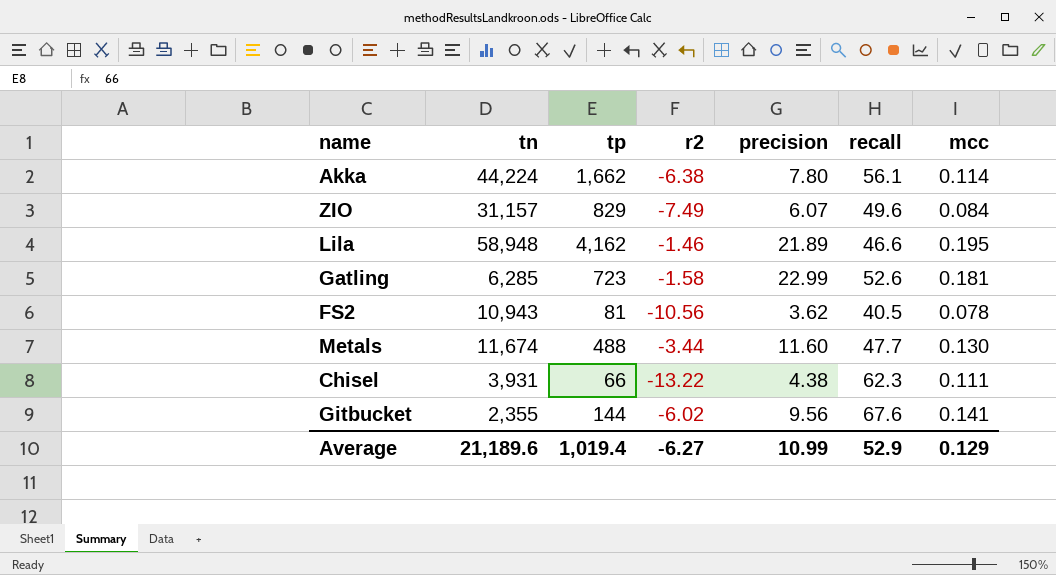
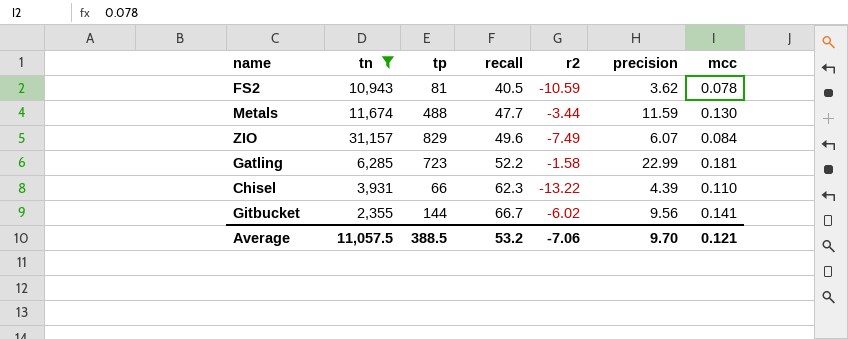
filter: none -> tn <= 31,157
row order: none -> recall ascending
column recall | position: 6 -> 4
FS2 | r2: -10.56 -> -10.59
Metals | precision: 11.60 -> 11.59
Gatling | recall: 52.6 -> 52.2
Chisel | precision: 4.38 -> 4.39
Chisel | mcc: 0.111 -> 0.110
Gitbucket | recall: 67.6 -> 66.7
Average | tn: 21,189.6 -> 11,057.5
Average | tp: 1,019.4 -> 388.5
Average | recall: 52.9 -> 53.2
Average | r2: -6.27 -> -7.06
Average | precision: 10.99 -> 9.70
Average | mcc: 0.129 -> 0.121

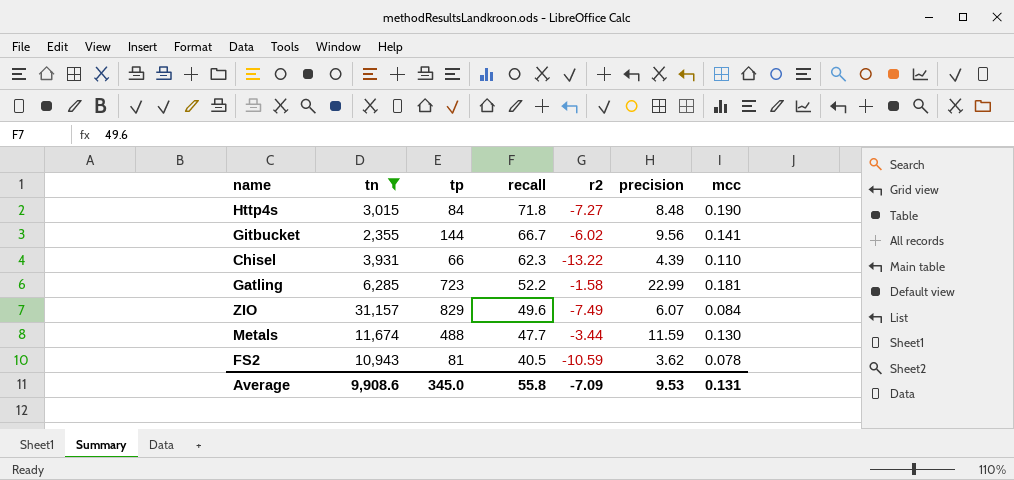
row order: recall ascending -> recall descending
row Http4s: none -> 3,015 | 84 | 71.8 | -7.27 | 8.48 | 0.190
Average | tn: 11,057.5 -> 9,908.6
Average | tp: 388.5 -> 345.0
Average | recall: 53.2 -> 55.8
Average | r2: -7.06 -> -7.09
Average | precision: 9.70 -> 9.53
Average | mcc: 0.121 -> 0.131

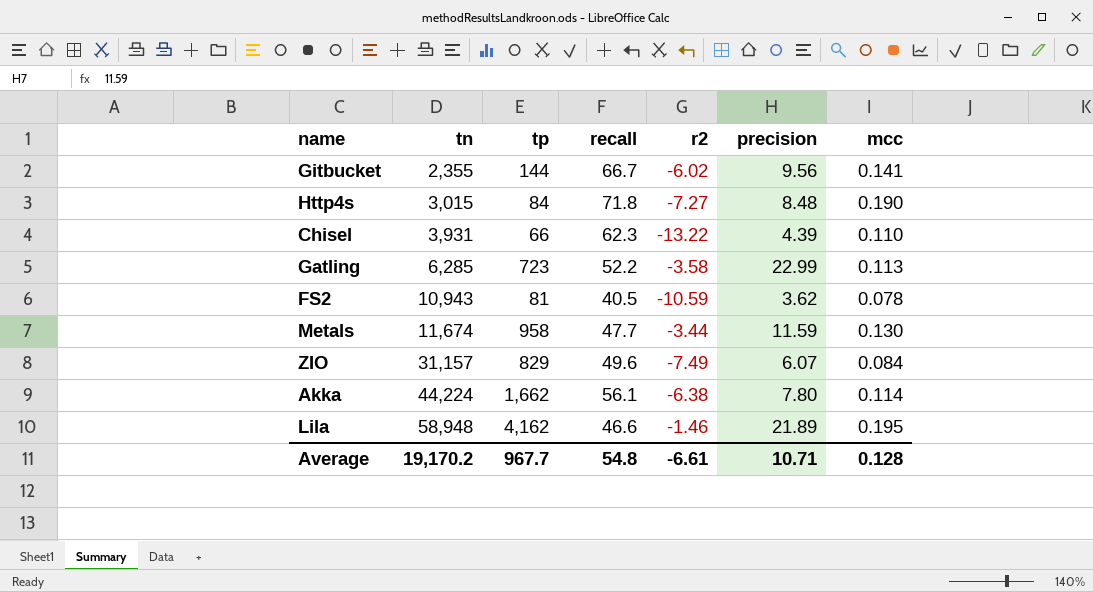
filter: tn <= 31,157 -> none
row order: recall descending -> tn ascending
Gatling | r2: -1.58 -> -3.58
Gatling | mcc: 0.181 -> 0.113
Metals | tp: 488 -> 958
Average | tn: 9,908.6 -> 19,170.2
Average | tp: 345.0 -> 967.7
Average | recall: 55.8 -> 54.8
Average | r2: -7.09 -> -6.61
Average | precision: 9.53 -> 10.71
Average | mcc: 0.131 -> 0.128

